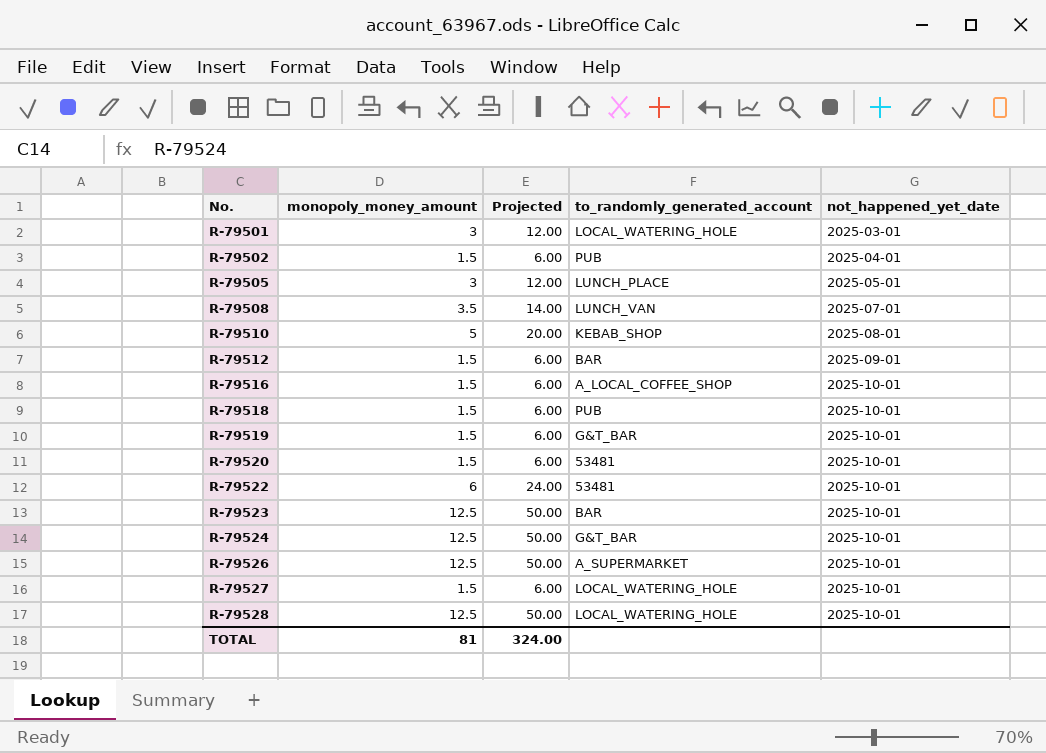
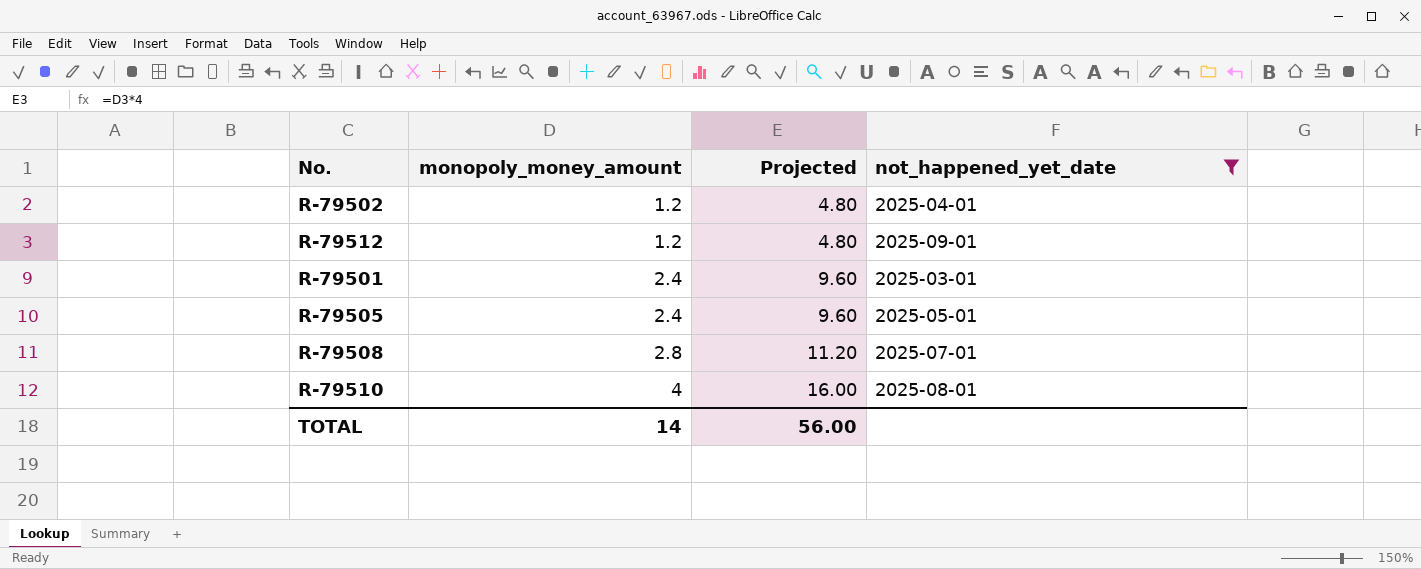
filter: none -> not_happened_yet_date != 2025-10-01
row order: No. ascending -> monopoly_money_amount ascending
column to_randomly_generated_account | position: 4 -> none
R-79502 | monopoly_money_amount: 1.5 -> 1.2
R-79502 | Projected: 6.00 -> 4.80
R-79512 | monopoly_money_amount: 1.5 -> 1.2
R-79512 | Projected: 6.00 -> 4.80
R-79501 | monopoly_money_amount: 3 -> 2.4
R-79501 | Projected: 12.00 -> 9.60
R-79505 | monopoly_money_amount: 3 -> 2.4
R-79505 | Projected: 12.00 -> 9.60
R-79508 | monopoly_money_amount: 3.5 -> 2.8
R-79508 | Projected: 14.00 -> 11.20
R-79510 | monopoly_money_amount: 5 -> 4
R-79510 | Projected: 20.00 -> 16.00
TOTAL | monopoly_money_amount: 81 -> 14
TOTAL | Projected: 324.00 -> 56.00

